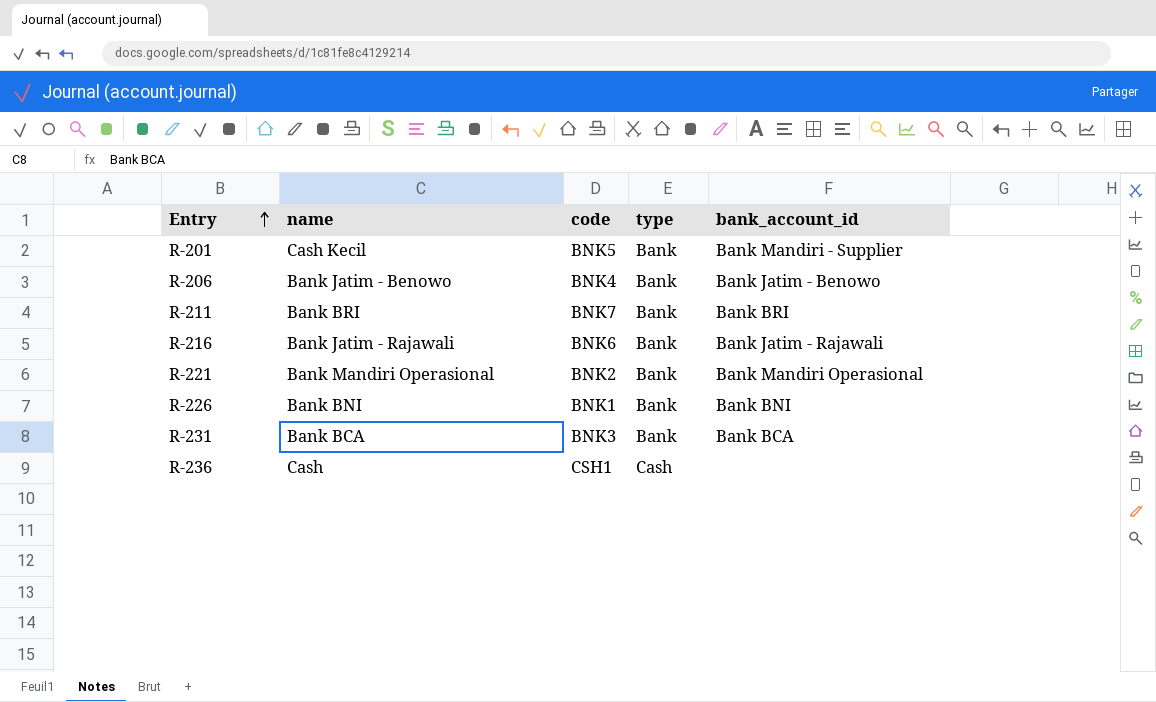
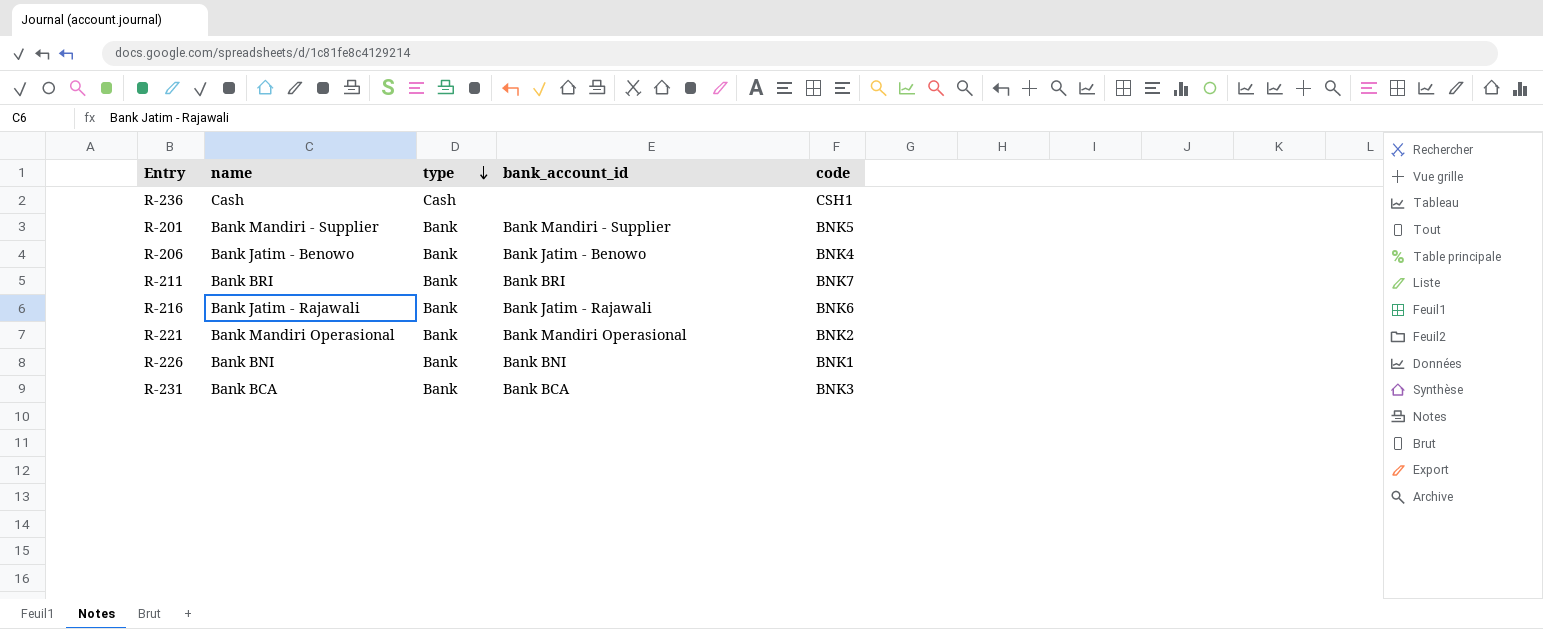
row order: Entry ascending -> type descending
column code | position: 3 -> 5
R-201 | name: Cash Kecil -> Bank Mandiri - Supplier

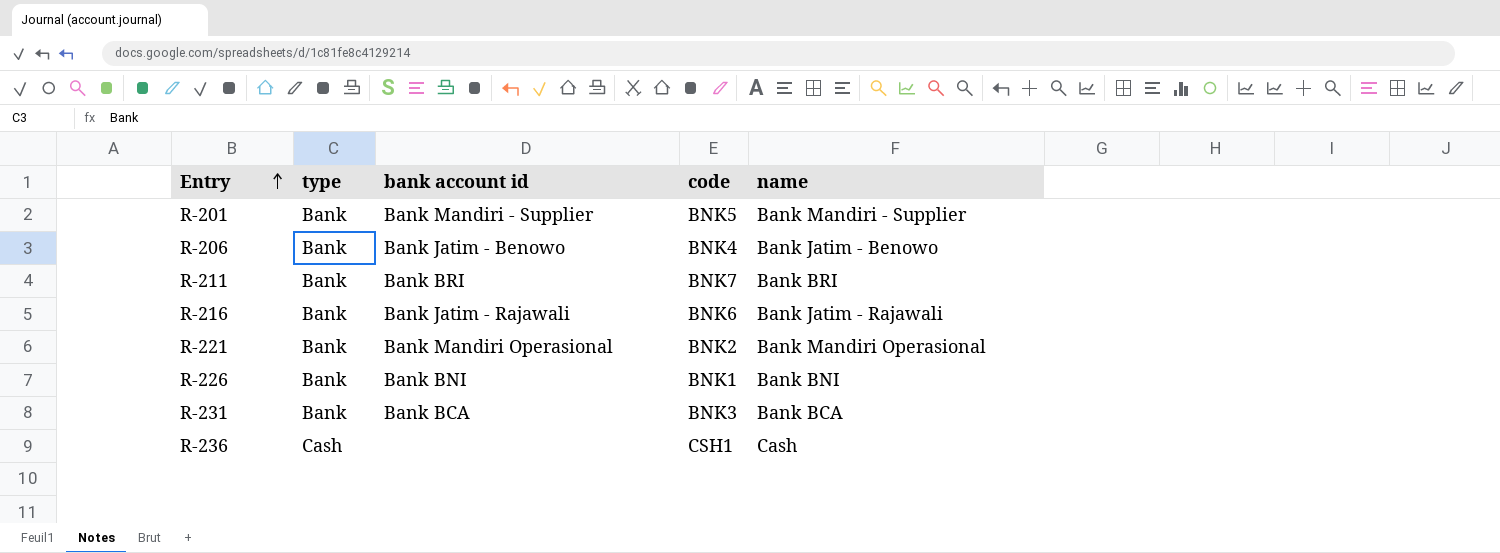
row order: type descending -> Entry ascending
column name: bank_account_id -> bank account id
column name | position: 2 -> 5

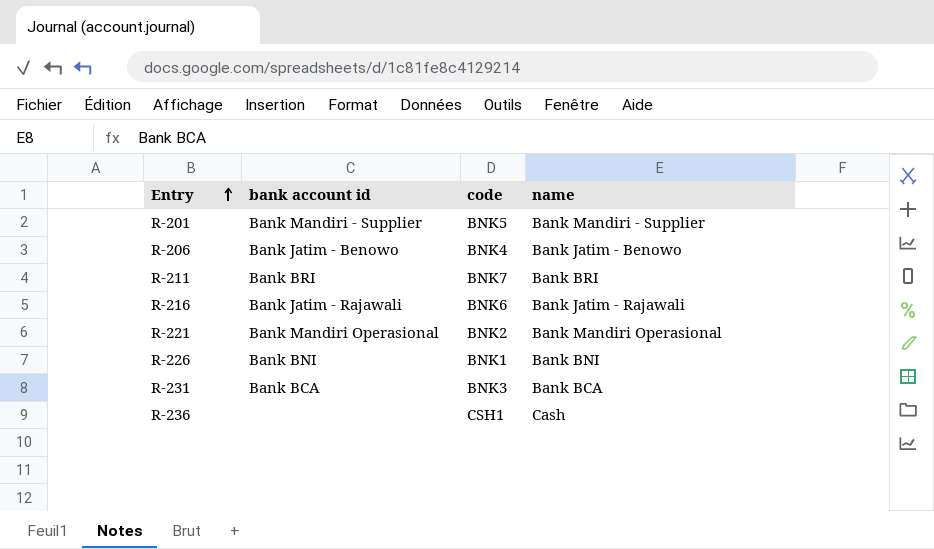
column type | position: 2 -> none

